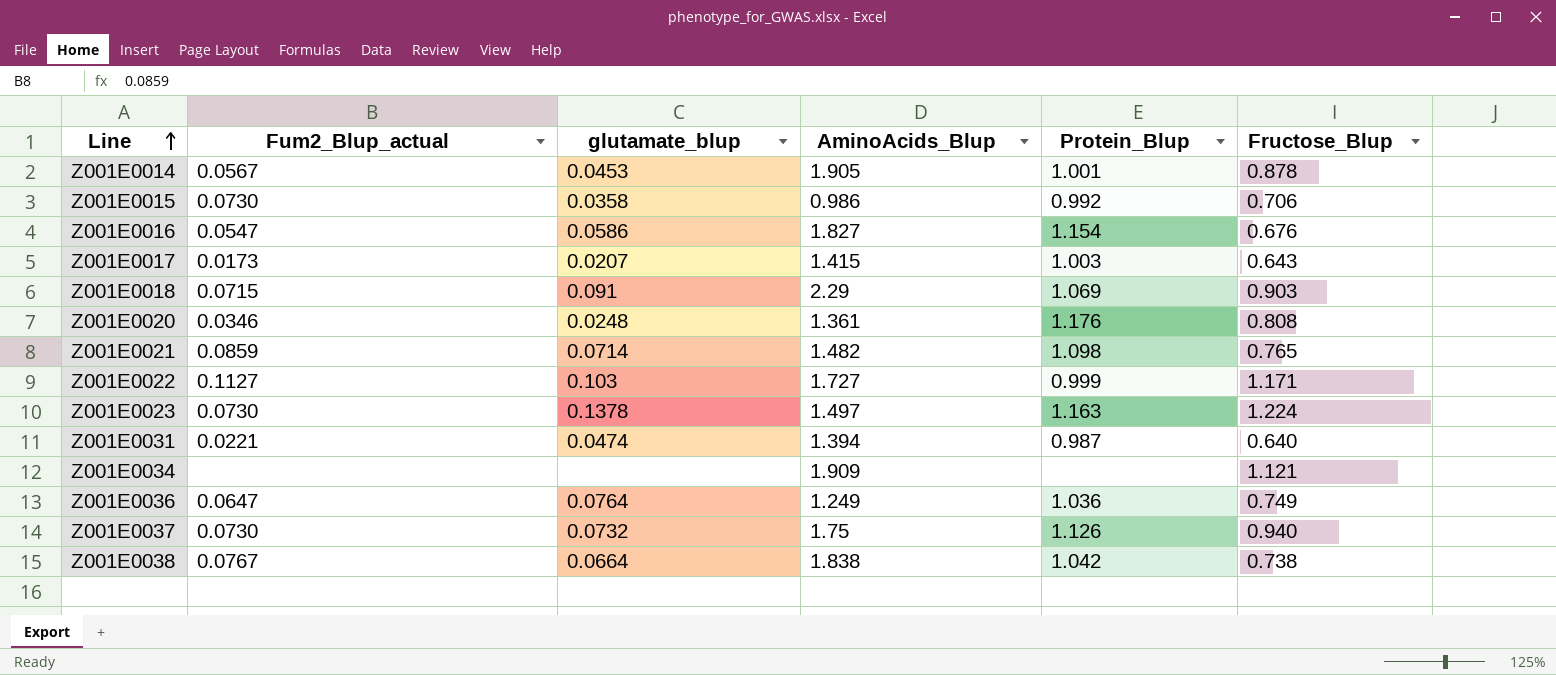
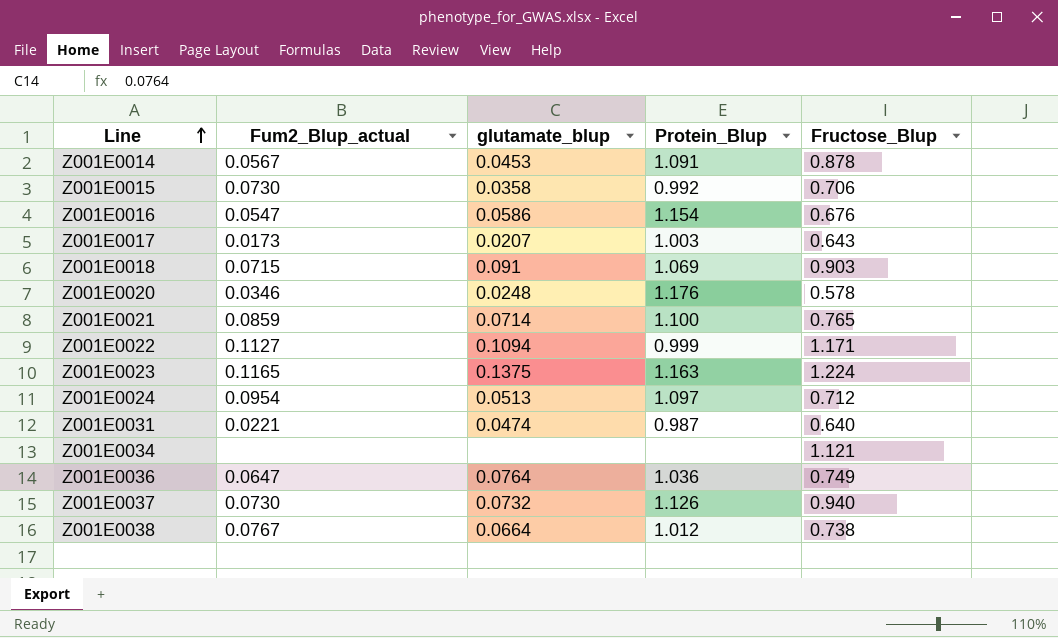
column AminoAcids_Blup | position: 4 -> none
Z001E0014 | Protein_Blup: 1.001 -> 1.091
Z001E0020 | Fructose_Blup: 0.808 -> 0.578
Z001E0021 | Protein_Blup: 1.098 -> 1.100
Z001E0022 | glutamate_blup: 0.103 -> 0.1094
Z001E0023 | Fum2_Blup_actual: 0.0730 -> 0.1165
Z001E0023 | glutamate_blup: 0.1378 -> 0.1375
row Z001E0024: none -> 0.0954 | 0.0513 | 1.097 | 0.712
Z001E0038 | Protein_Blup: 1.042 -> 1.012

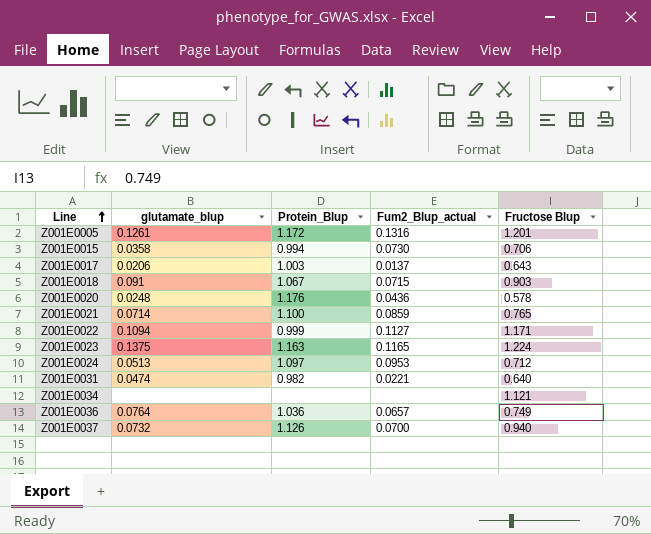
column Fum2_Blup_actual | position: 2 -> 4
column name: Fructose_Blup -> Fructose Blup
row Z001E0014: 0.0567 | 0.0453 | 1.091 | 0.878 -> none
row Z001E0016: 0.0547 | 0.0586 | 1.154 | 0.676 -> none
row Z001E0038: 0.0767 | 0.0664 | 1.012 | 0.738 -> none
row Z001E0005: none -> 0.1261 | 1.172 | 0.1316 | 1.201
Z001E0015 | Protein_Blup: 0.992 -> 0.994
Z001E0017 | glutamate_blup: 0.0207 -> 0.0206
Z001E0017 | Fum2_Blup_actual: 0.0173 -> 0.0137
Z001E0018 | Protein_Blup: 1.069 -> 1.067
Z001E0020 | Fum2_Blup_actual: 0.0346 -> 0.0436
Z001E0024 | Fum2_Blup_actual: 0.0954 -> 0.0953
Z001E0031 | Protein_Blup: 0.987 -> 0.982
Z001E0036 | Fum2_Blup_actual: 0.0647 -> 0.0657
Z001E0037 | Fum2_Blup_actual: 0.0730 -> 0.0700

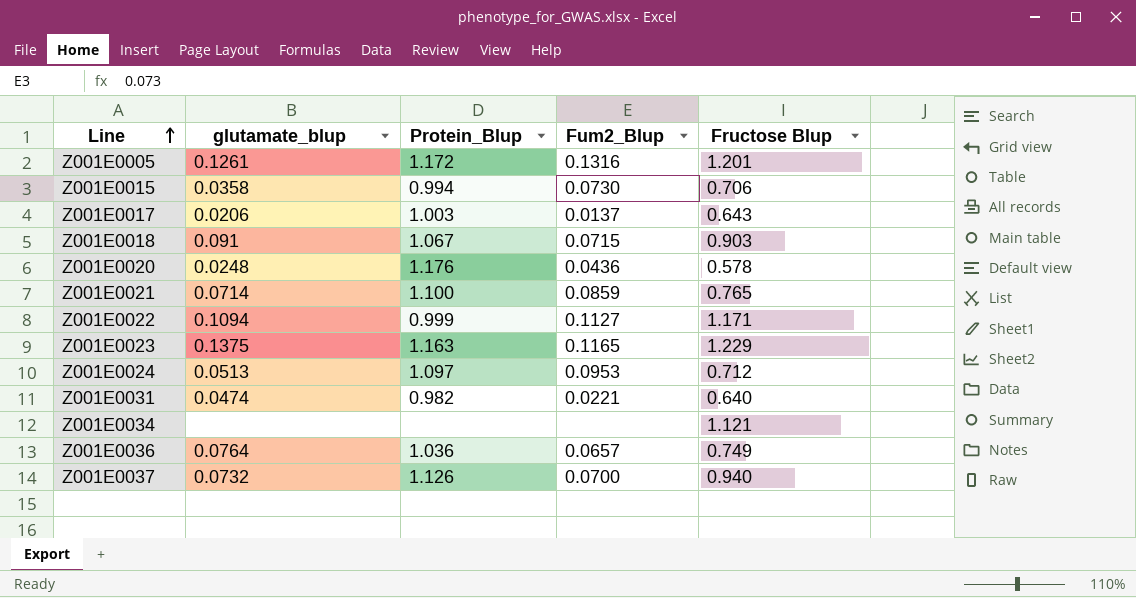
column name: Fum2_Blup_actual -> Fum2_Blup
Z001E0023 | Fructose Blup: 1.224 -> 1.229

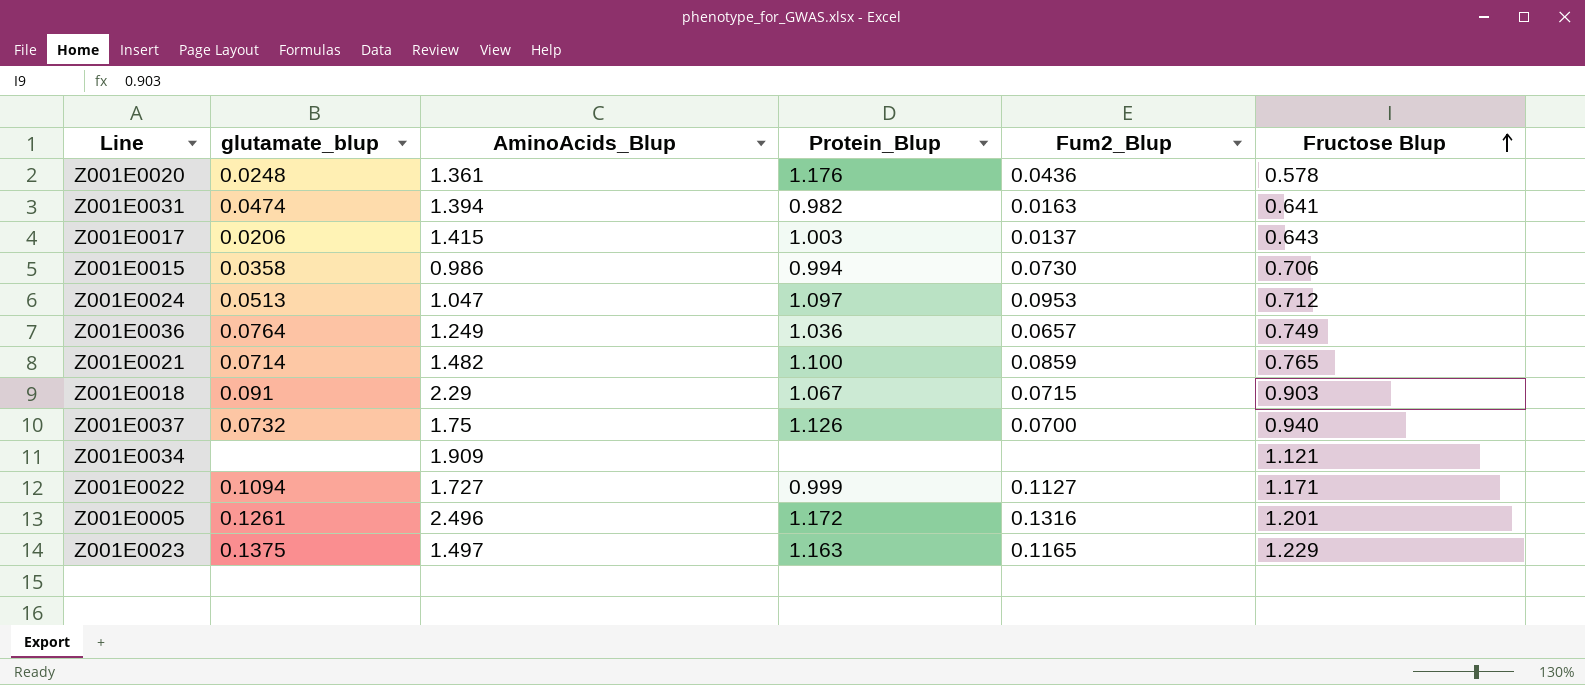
row order: Line ascending -> Fructose Blup ascending
column AminoAcids_Blup | position: none -> 3
Z001E0031 | Fum2_Blup: 0.0221 -> 0.0163
Z001E0031 | Fructose Blup: 0.640 -> 0.641

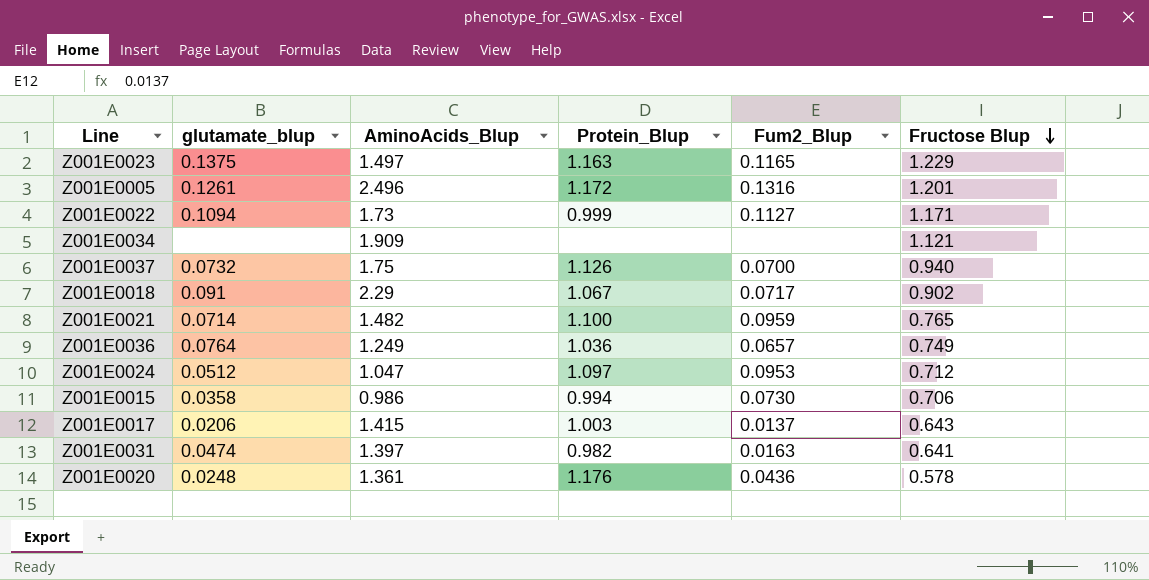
row order: Fructose Blup ascending -> Fructose Blup descending
Z001E0022 | AminoAcids_Blup: 1.727 -> 1.73
Z001E0018 | Fum2_Blup: 0.0715 -> 0.0717
Z001E0018 | Fructose Blup: 0.903 -> 0.902
Z001E0021 | Fum2_Blup: 0.0859 -> 0.0959
Z001E0024 | glutamate_blup: 0.0513 -> 0.0512
Z001E0031 | AminoAcids_Blup: 1.394 -> 1.397

